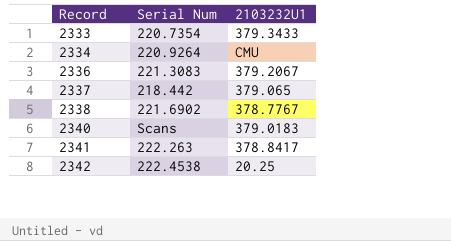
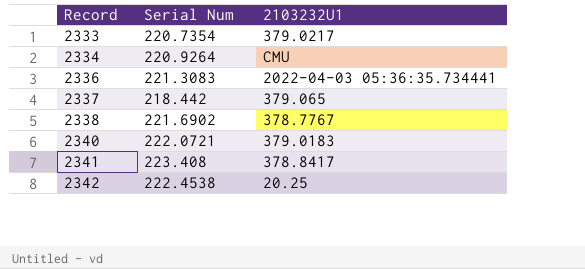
2333 | 2103232U1: 379.3433 -> 379.0217
2336 | 2103232U1: 379.2067 -> 2022-04-03 05:36:35.734441
2340 | Serial Num: Scans -> 222.0721
2341 | Serial Num: 222.263 -> 223.408

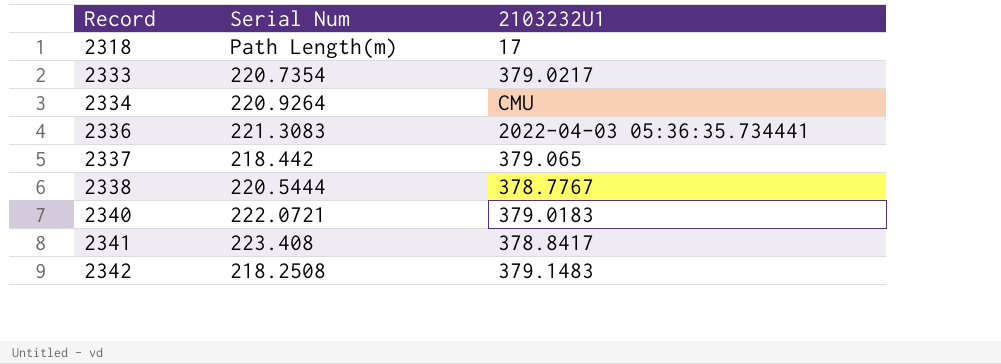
row 2318: none -> Path Length(m) | 17
2338 | Serial Num: 221.6902 -> 220.5444
2342 | Serial Num: 222.4538 -> 218.2508
2342 | 2103232U1: 20.25 -> 379.1483

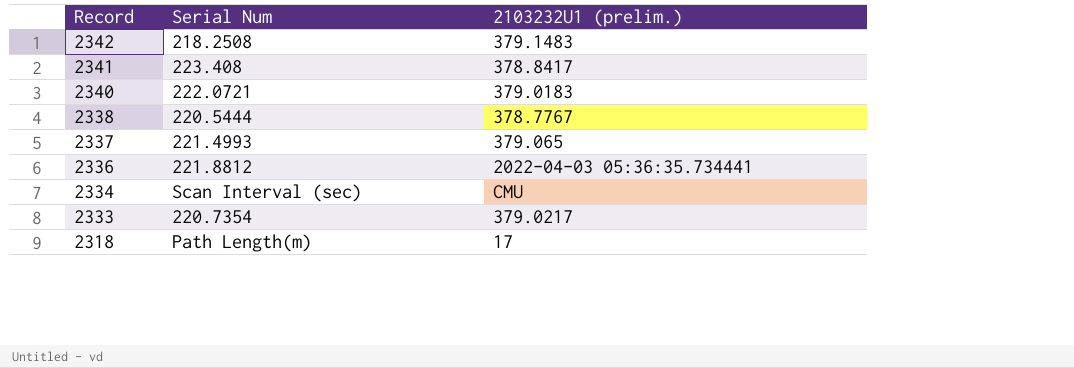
row order: Record ascending -> Record descending
column name: 2103232U1 -> 2103232U1 (prelim.)
2337 | Serial Num: 218.442 -> 221.4993
2336 | Serial Num: 221.3083 -> 221.8812
2334 | Serial Num: 220.9264 -> Scan Interval (sec)

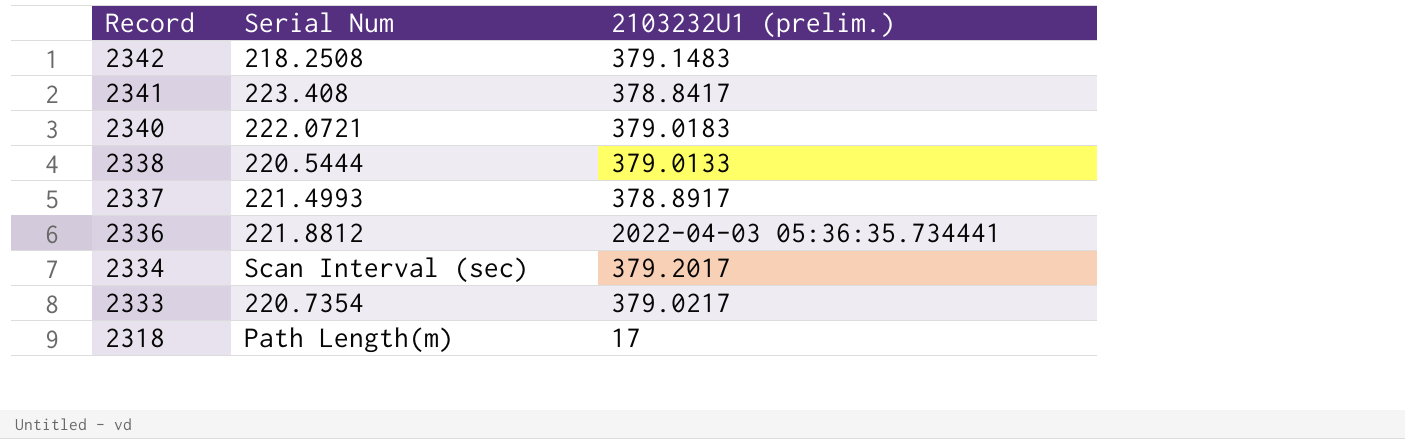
2338 | 2103232U1 (prelim.): 378.7767 -> 379.0133
2337 | 2103232U1 (prelim.): 379.065 -> 378.8917
2334 | 2103232U1 (prelim.): CMU -> 379.2017

